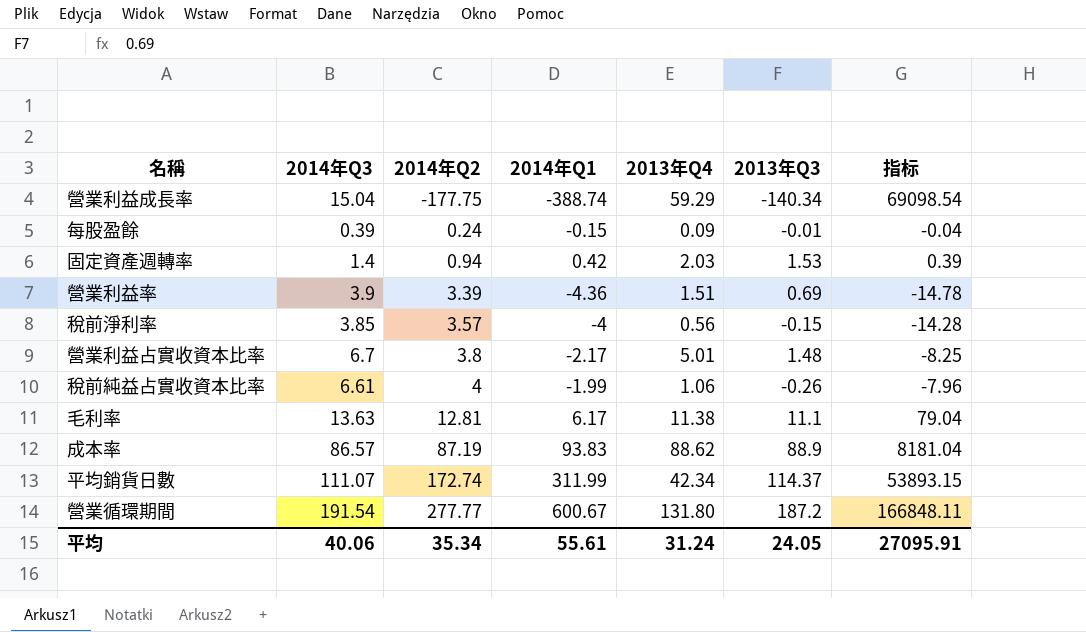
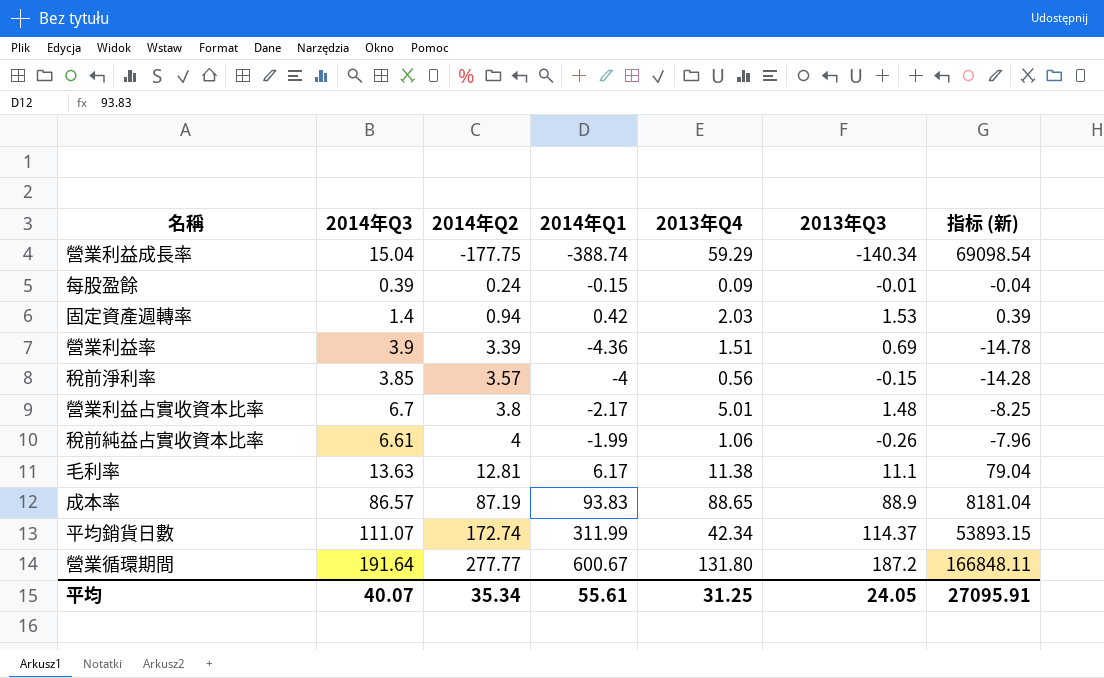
column name: 指标 -> 指标 (新)
成本率 | 2013年Q4: 88.62 -> 88.65
營業循環期間 | 2014年Q3: 191.54 -> 191.64
平均 | 2014年Q3: 40.06 -> 40.07
平均 | 2013年Q4: 31.24 -> 31.25

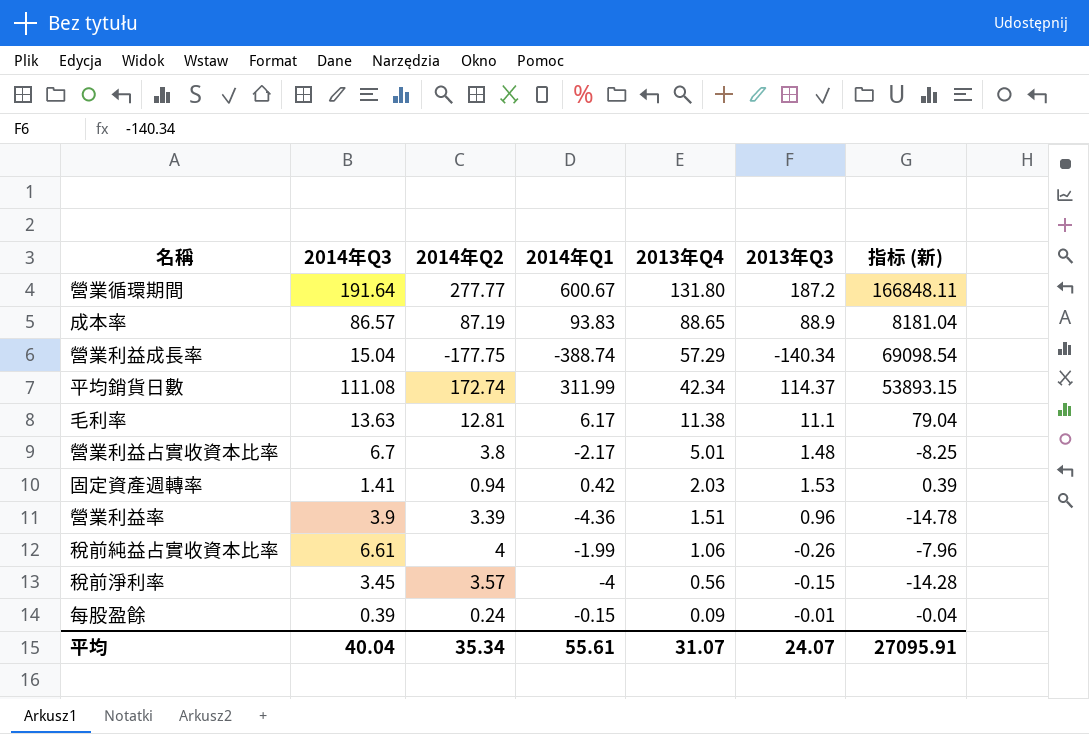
row order: 2014年Q2 ascending -> 2013年Q4 descending
營業利益成長率 | 2013年Q4: 59.29 -> 57.29
平均銷貨日數 | 2014年Q3: 111.07 -> 111.08
固定資產週轉率 | 2014年Q3: 1.4 -> 1.41
營業利益率 | 2013年Q3: 0.69 -> 0.96
稅前淨利率 | 2014年Q3: 3.85 -> 3.45
平均 | 2014年Q3: 40.07 -> 40.04
平均 | 2013年Q4: 31.25 -> 31.07
平均 | 2013年Q3: 24.05 -> 24.07

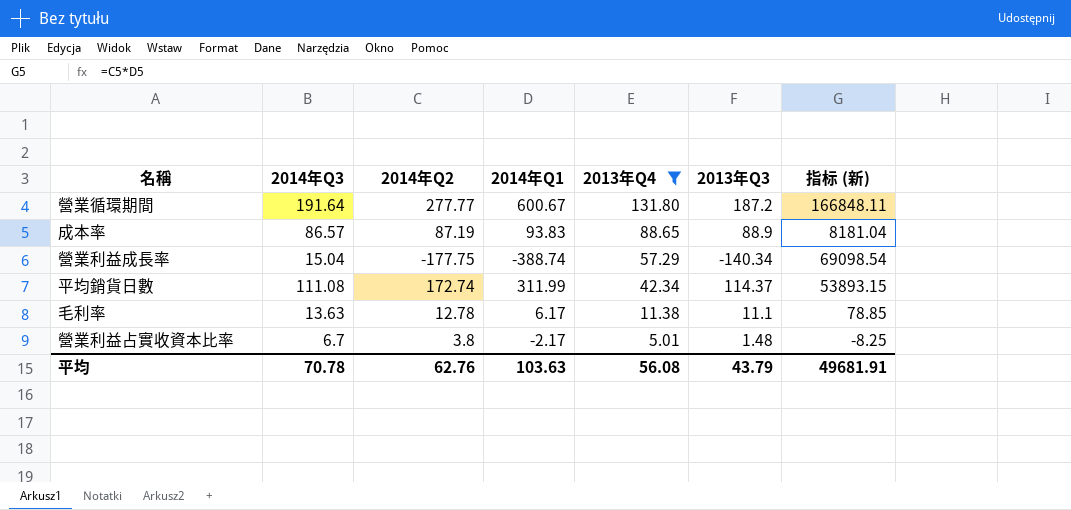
filter: none -> 2013年Q4 >= 5.01
毛利率 | 2014年Q2: 12.81 -> 12.78
毛利率 | 指标 (新): 79.04 -> 78.85
平均 | 2014年Q3: 40.04 -> 70.78
平均 | 2014年Q2: 35.34 -> 62.76
平均 | 2014年Q1: 55.61 -> 103.63
平均 | 2013年Q4: 31.07 -> 56.08
平均 | 2013年Q3: 24.07 -> 43.79
平均 | 指标 (新): 27095.91 -> 49681.91

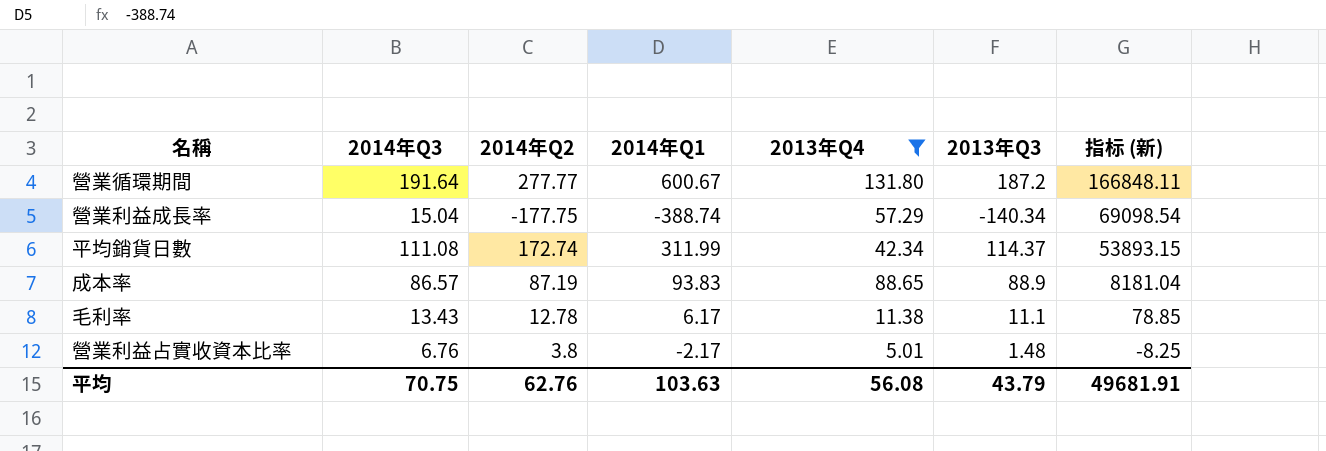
row order: 2013年Q4 descending -> 指标 (新) descending
毛利率 | 2014年Q3: 13.63 -> 13.43
營業利益占實收資本比率 | 2014年Q3: 6.7 -> 6.76
平均 | 2014年Q3: 70.78 -> 70.75

